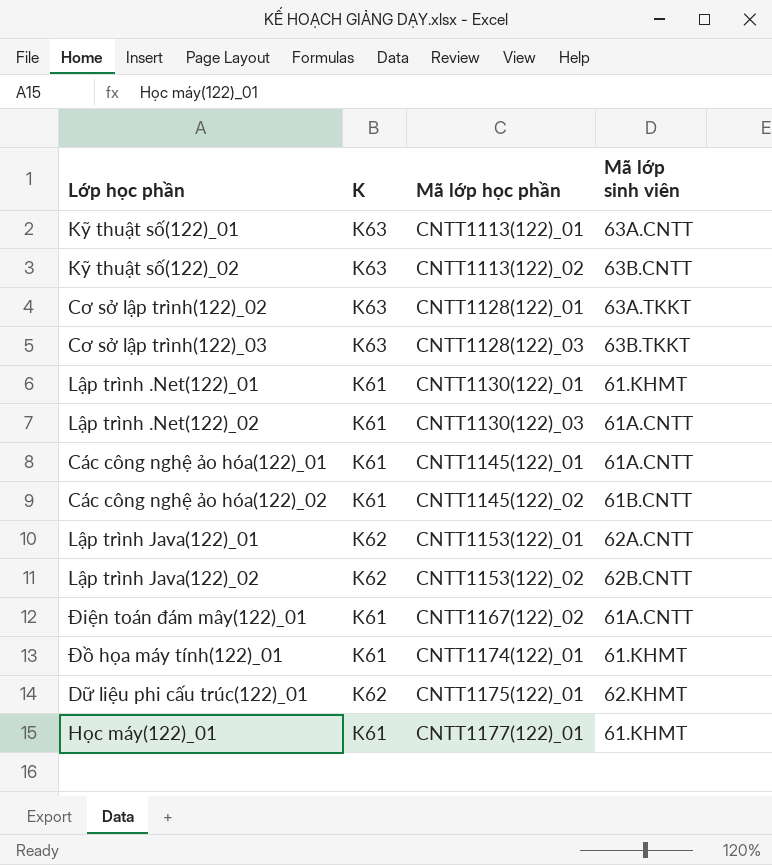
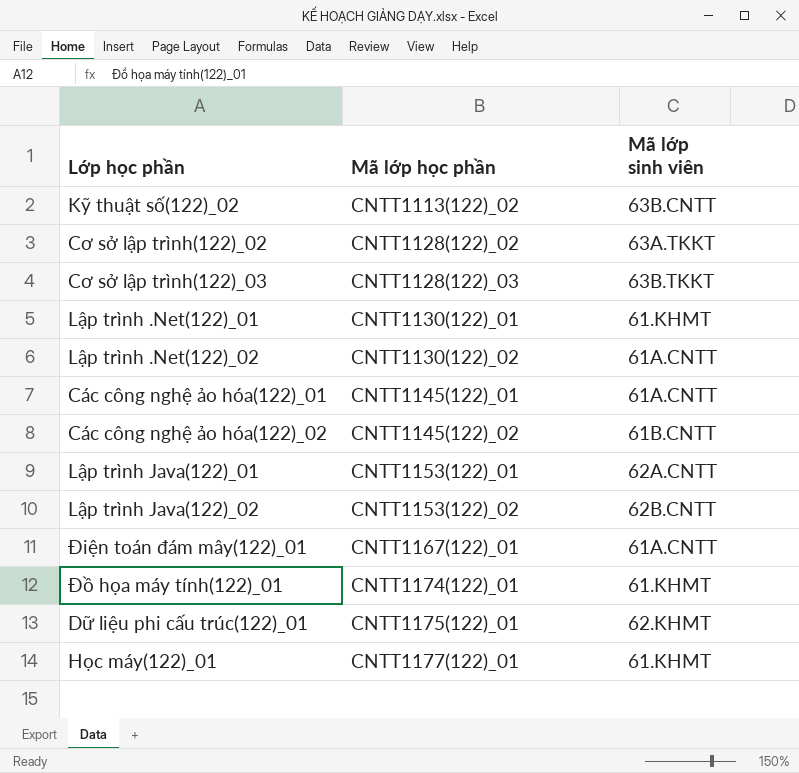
column K | position: 2 -> none
row Kỹ thuật số(122)_01: K63 | CNTT1113(122)_01 | 63A.CNTT -> none
Cơ sở lập trình(122)_02 | Mã lớp học phần: CNTT1128(122)_01 -> CNTT1128(122)_02
Lập trình .Net(122)_02 | Mã lớp học phần: CNTT1130(122)_03 -> CNTT1130(122)_02
Điện toán đám mây(122)_01 | Mã lớp học phần: CNTT1167(122)_02 -> CNTT1167(122)_01

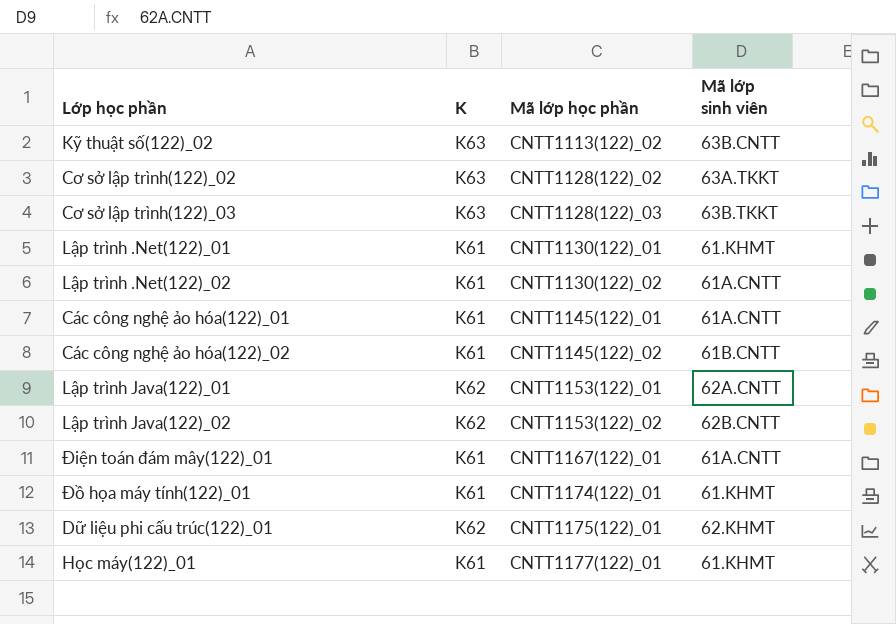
column K | position: none -> 2

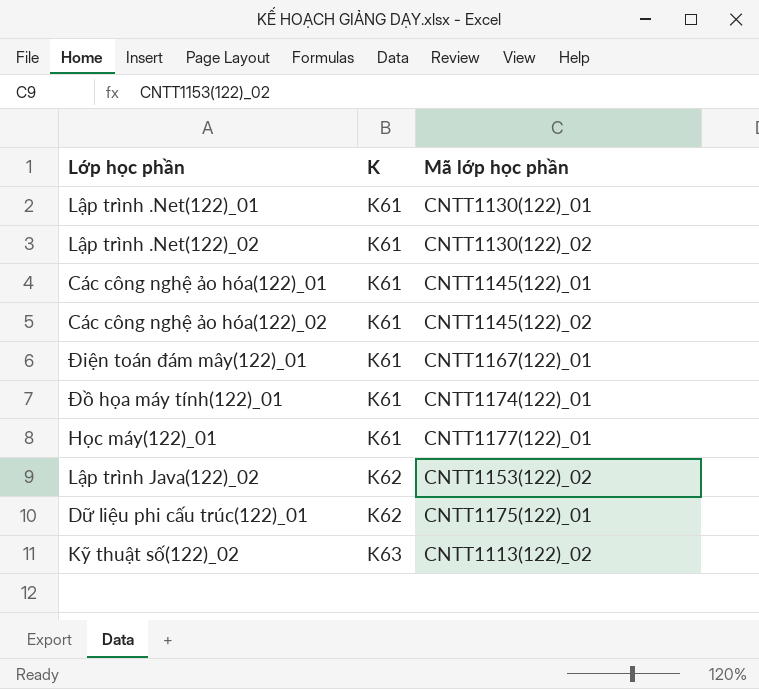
row order: Mã lớp học phần ascending -> K ascending
column Mã lớp sinh viên | position: 4 -> none
row Cơ sở lập trình(122)_02: K63 | CNTT1128(122)_02 | 63A.TKKT -> none
row Cơ sở lập trình(122)_03: K63 | CNTT1128(122)_03 | 63B.TKKT -> none
row Lập trình Java(122)_01: K62 | CNTT1153(122)_01 | 62A.CNTT -> none

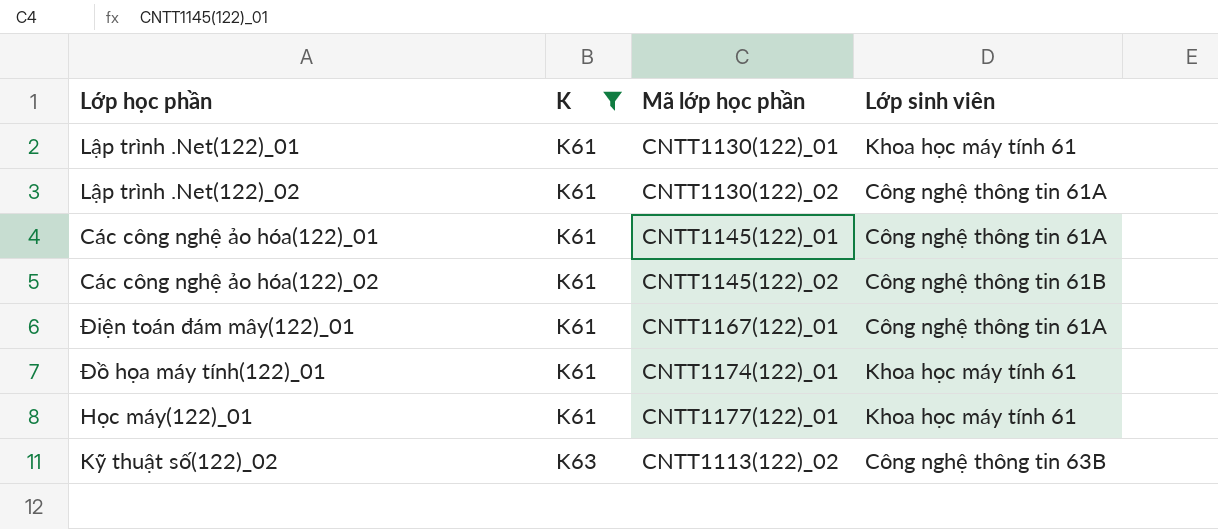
filter: none -> K != K62
column Lớp sinh viên | position: none -> 4

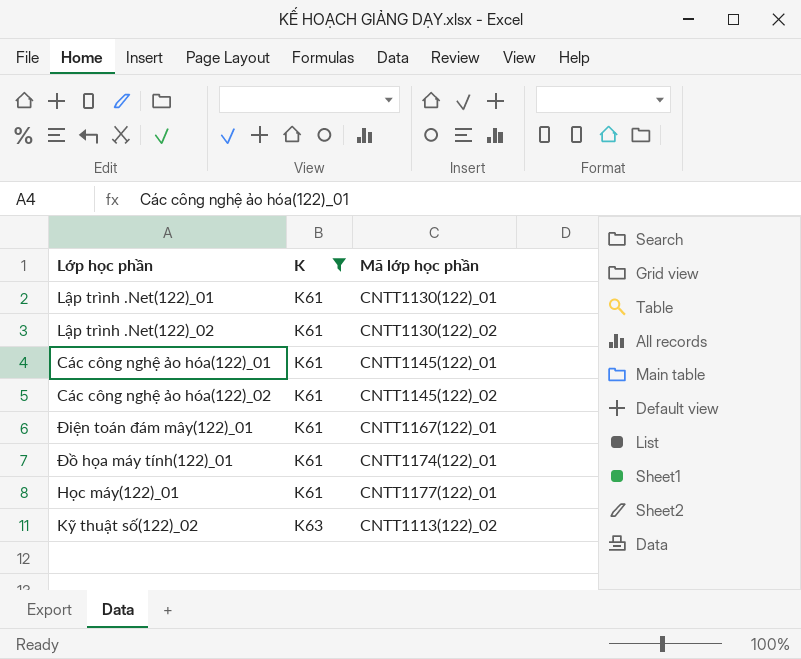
column Lớp sinh viên | position: 4 -> none

